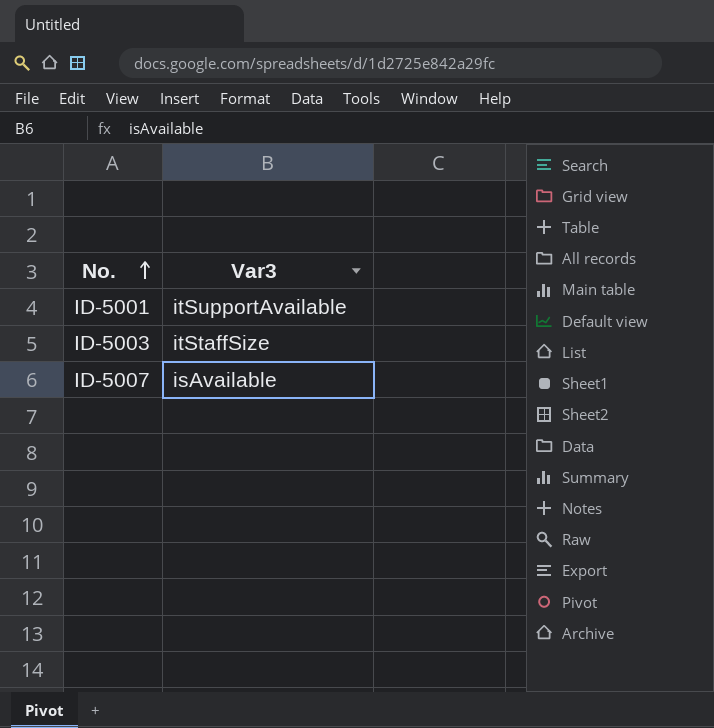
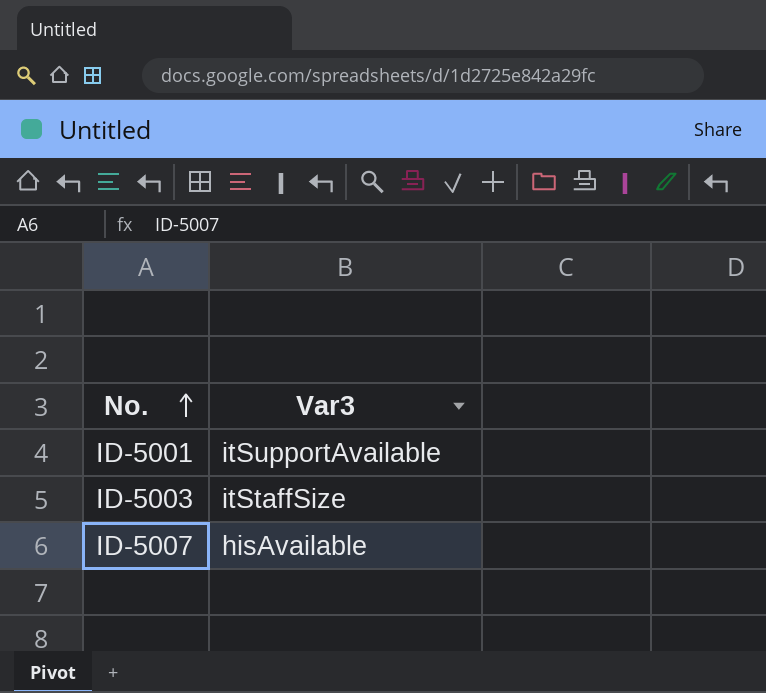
ID-5007 | Var3: isAvailable -> hisAvailable

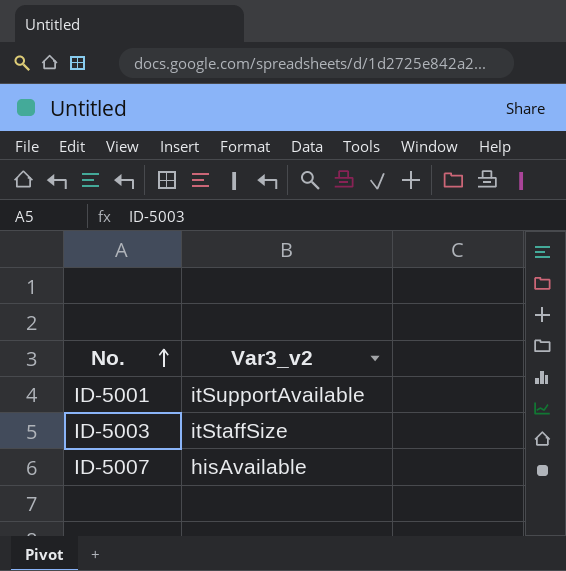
column name: Var3 -> Var3_v2

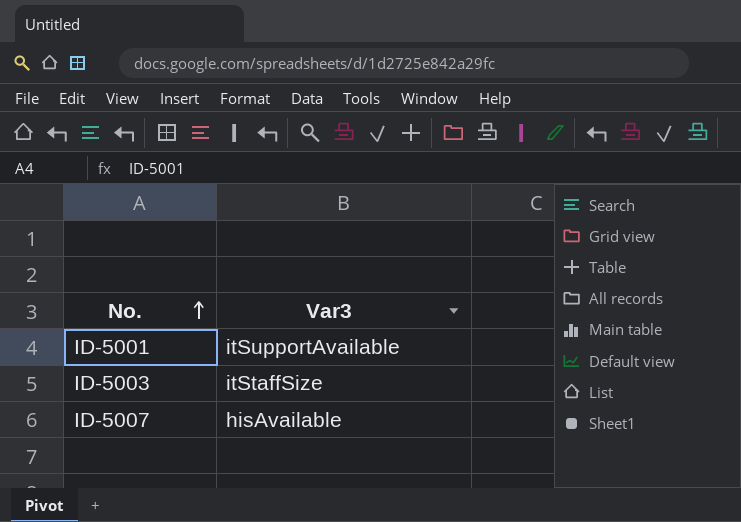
column name: Var3_v2 -> Var3

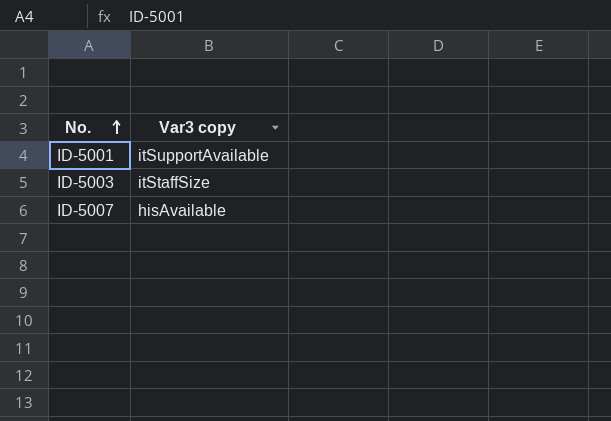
column name: Var3 -> Var3 copy

